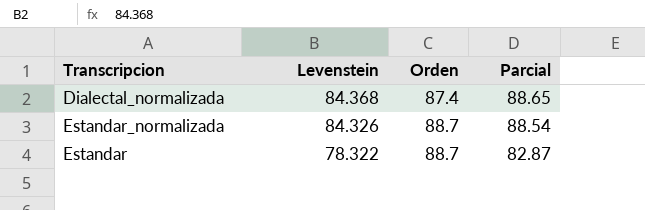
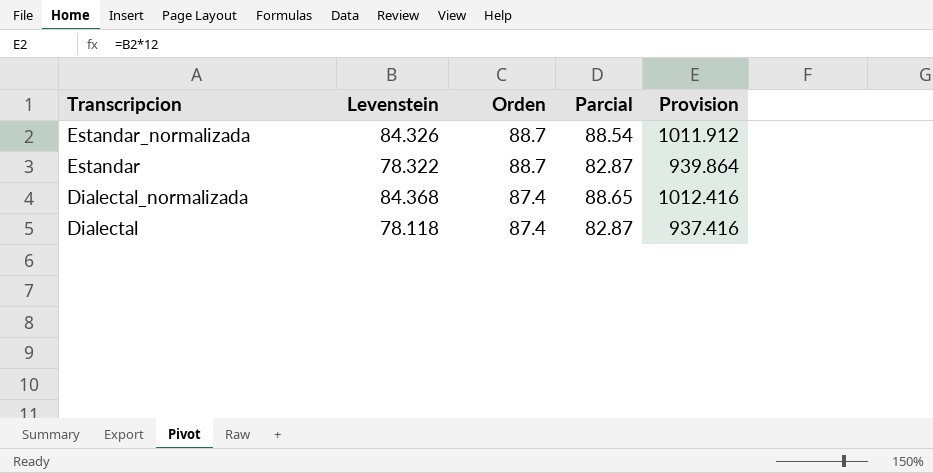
row order: Levenstein descending -> Transcripcion descending
column Provision | formula: none -> [Levenstein] * 12
row Dialectal: none -> 78.118 | 87.4 | 82.87 | 937.416

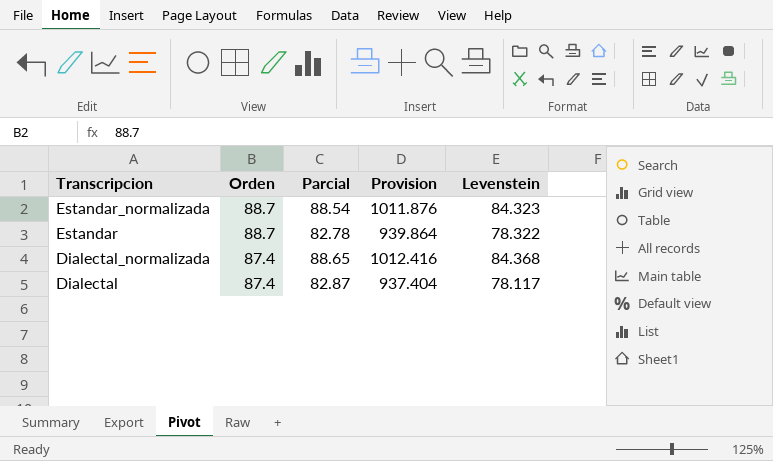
column Levenstein | position: 2 -> 5
Estandar_normalizada | Provision: 1011.912 -> 1011.876
Estandar_normalizada | Levenstein: 84.326 -> 84.323
Estandar | Parcial: 82.87 -> 82.78
Dialectal | Provision: 937.416 -> 937.404
Dialectal | Levenstein: 78.118 -> 78.117

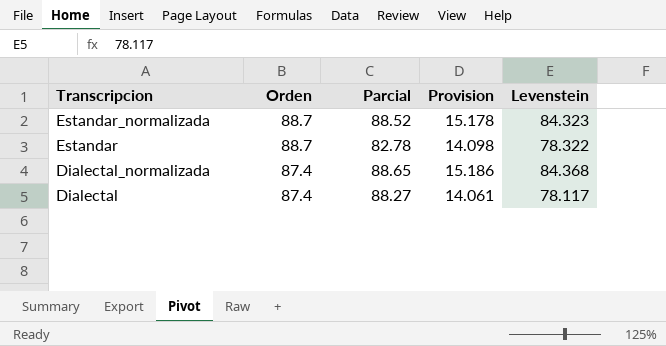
column Provision | formula: [Levenstein] * 12 -> [Levenstein] * 0.18
Estandar_normalizada | Parcial: 88.54 -> 88.52
Dialectal | Parcial: 82.87 -> 88.27

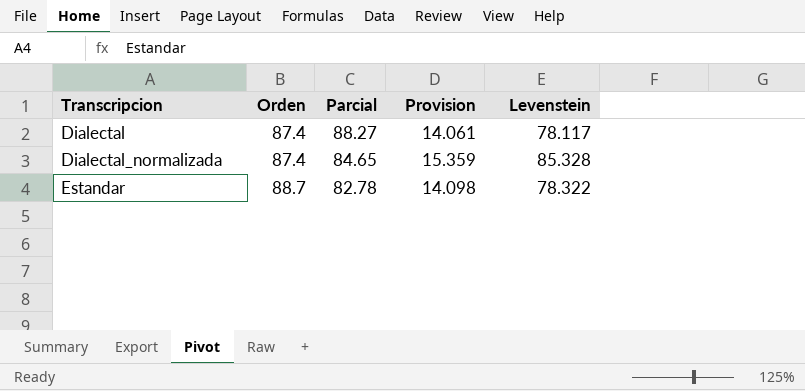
row order: Transcripcion descending -> Transcripcion ascending
row Estandar_normalizada: 88.7 | 88.52 | 15.178 | 84.323 -> none
Dialectal_normalizada | Parcial: 88.65 -> 84.65
Dialectal_normalizada | Provision: 15.186 -> 15.359
Dialectal_normalizada | Levenstein: 84.368 -> 85.328

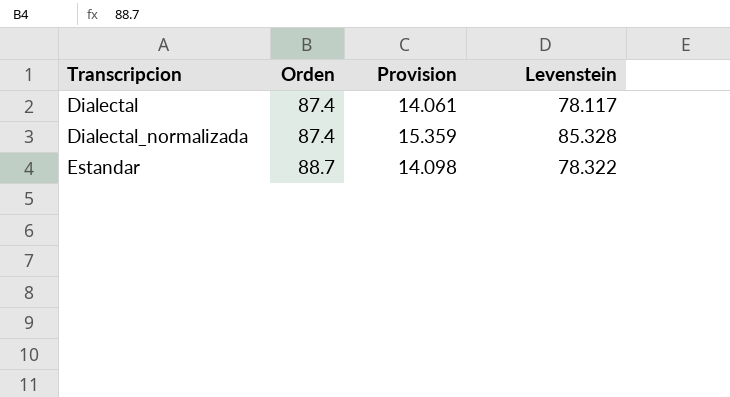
column Parcial | position: 3 -> none

